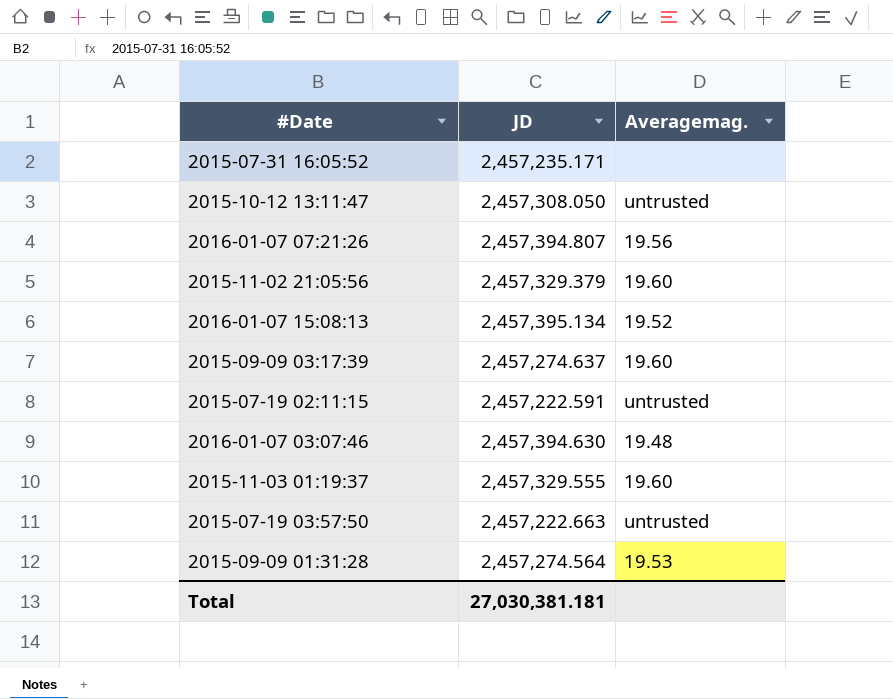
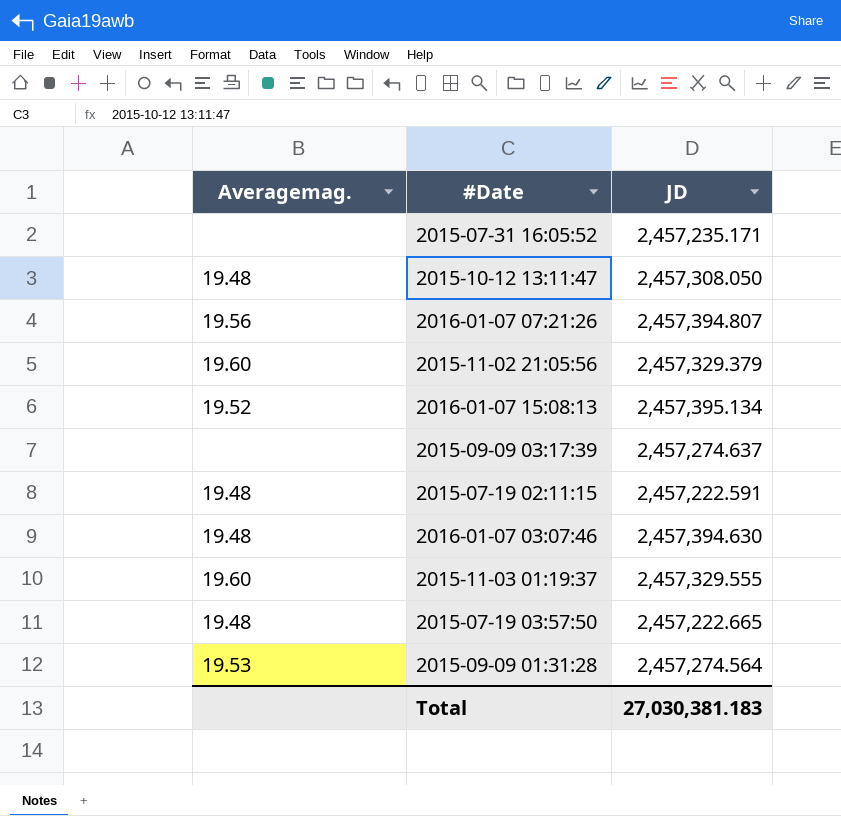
column Averagemag. | position: 3 -> 1
2015-10-12 13:11:47 | Averagemag.: untrusted -> 19.48
2015-09-09 03:17:39 | Averagemag.: 19.60 -> none
2015-07-19 02:11:15 | Averagemag.: untrusted -> 19.48
2015-07-19 03:57:50 | Averagemag.: untrusted -> 19.48
2015-07-19 03:57:50 | JD: 2,457,222.663 -> 2,457,222.665
Total | JD: 27,030,381.181 -> 27,030,381.183

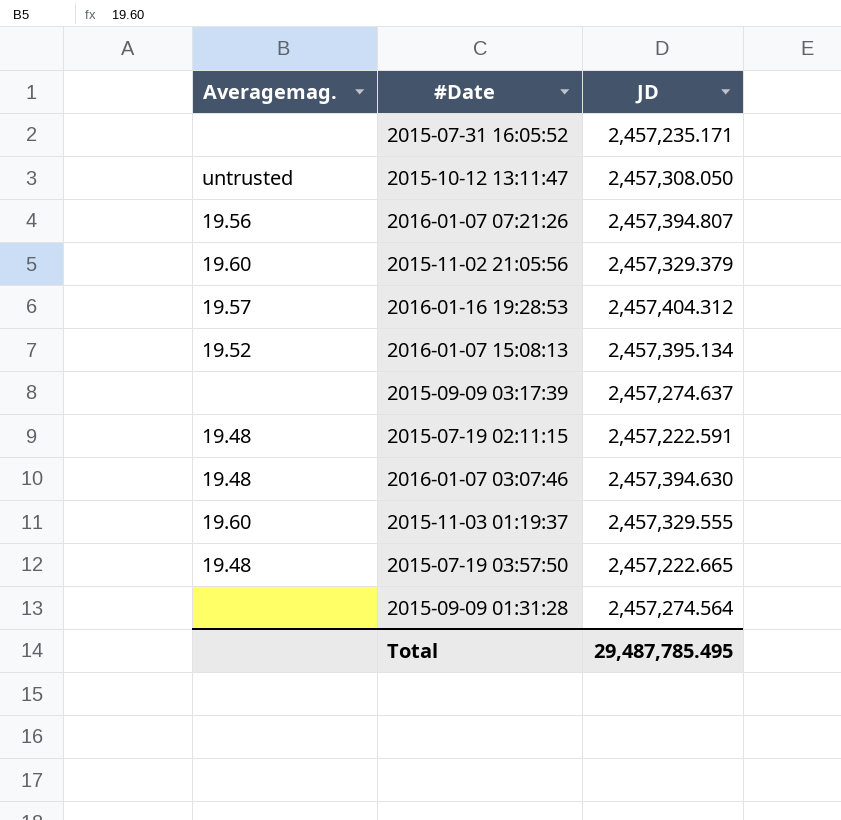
2015-10-12 13:11:47 | Averagemag.: 19.48 -> untrusted
row 2016-01-16 19:28:53: none -> 19.57 | 2,457,404.312
2015-09-09 01:31:28 | Averagemag.: 19.53 -> none
Total | JD: 27,030,381.183 -> 29,487,785.495

